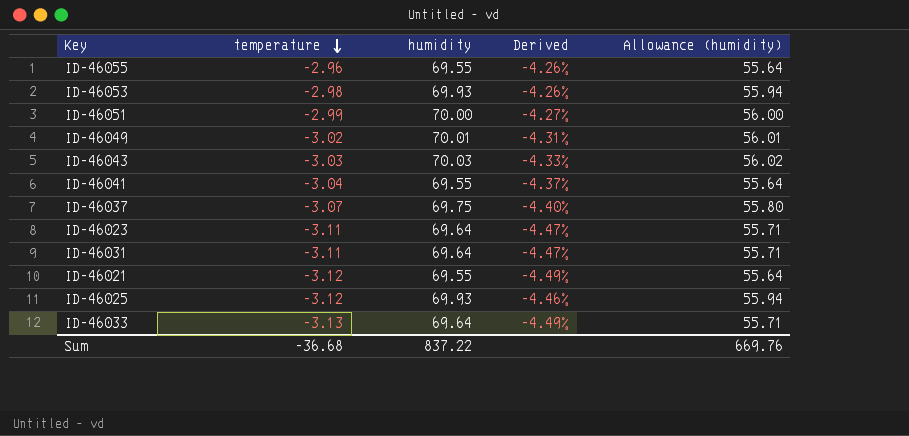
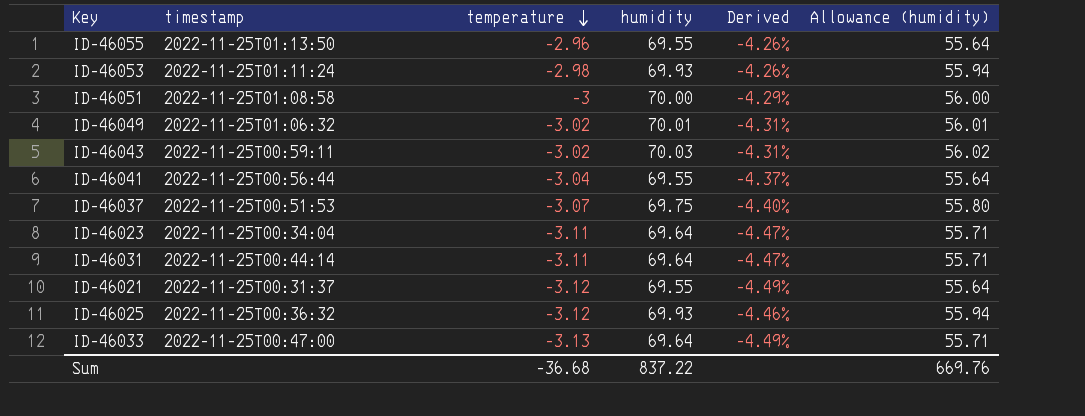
column timestamp | position: none -> 2
ID-46051 | temperature: -2.99 -> -3
ID-46051 | Derived: -4.27% -> -4.29%
ID-46043 | temperature: -3.03 -> -3.02
ID-46043 | Derived: -4.33% -> -4.31%

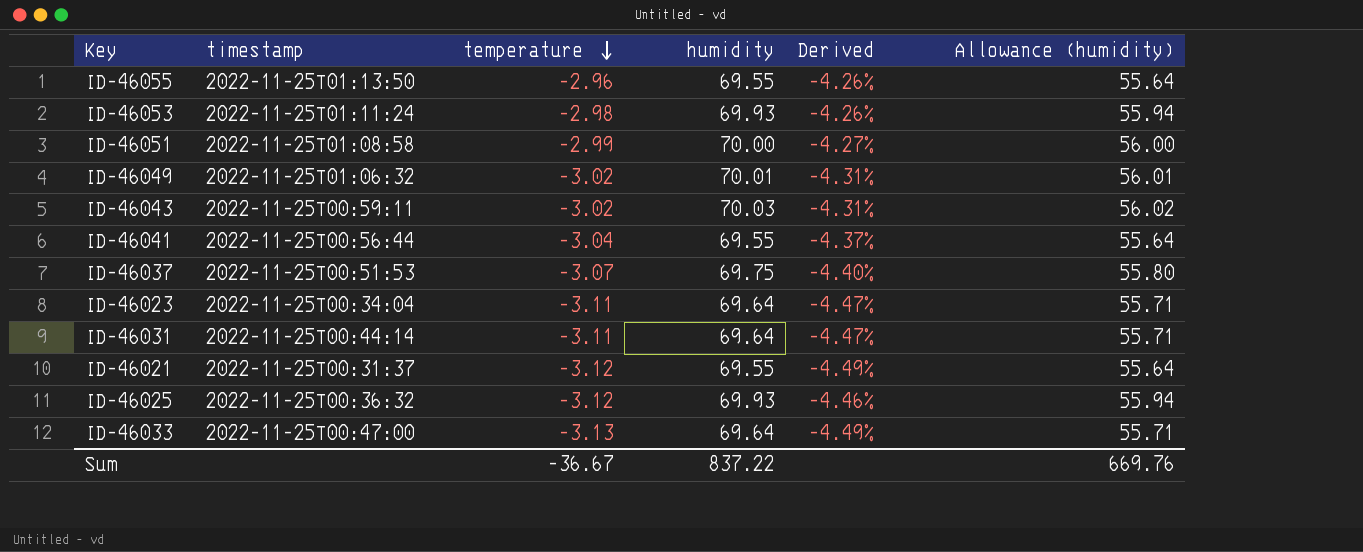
ID-46051 | temperature: -3 -> -2.99
ID-46051 | Derived: -4.29% -> -4.27%
Sum | temperature: -36.68 -> -36.67

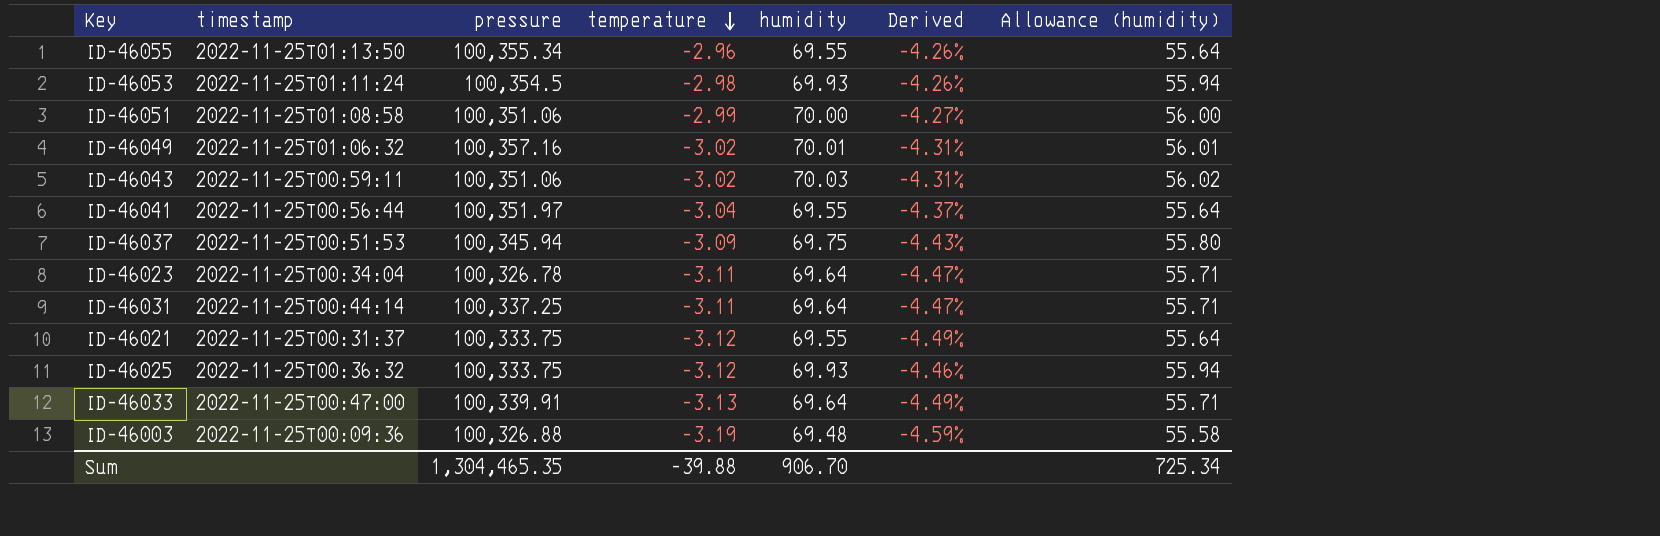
column pressure | position: none -> 3
ID-46037 | temperature: -3.07 -> -3.09
ID-46037 | Derived: -4.40% -> -4.43%
row ID-46003: none -> 2022-11-25T00:09:36 | 100,326.88 | -3.19 | 69.48 | -4.59% | 55.58
Sum | temperature: -36.67 -> -39.88
Sum | humidity: 837.22 -> 906.70
Sum | Allowance (humidity): 669.76 -> 725.34

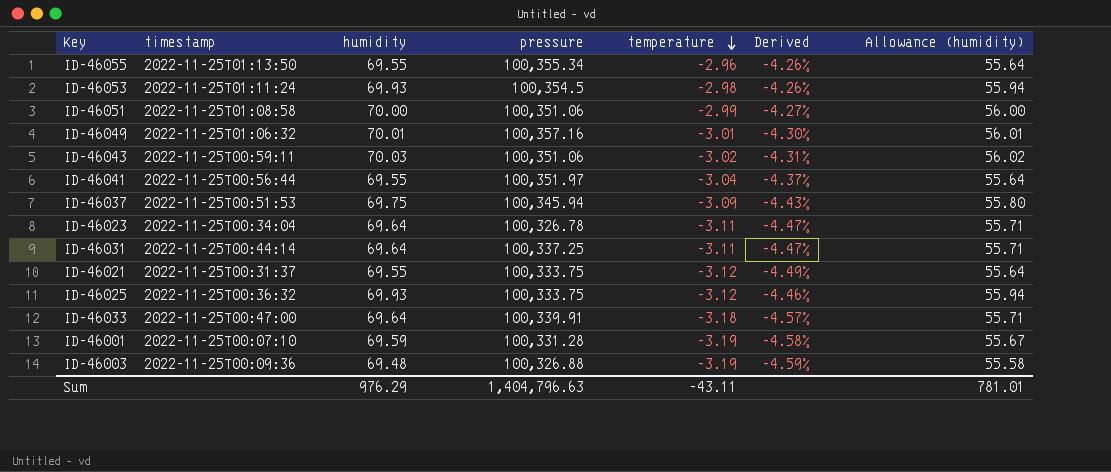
column humidity | position: 5 -> 3
ID-46049 | temperature: -3.02 -> -3.01
ID-46049 | Derived: -4.31% -> -4.30%
ID-46033 | temperature: -3.13 -> -3.18
ID-46033 | Derived: -4.49% -> -4.57%
row ID-46001: none -> 2022-11-25T00:07:10 | 69.59 | 100,331.28 | -3.19 | -4.58% | 55.67
Sum | humidity: 906.70 -> 976.29
Sum | pressure: 1,304,465.35 -> 1,404,796.63
Sum | temperature: -39.88 -> -43.11
Sum | Allowance (humidity): 725.34 -> 781.01

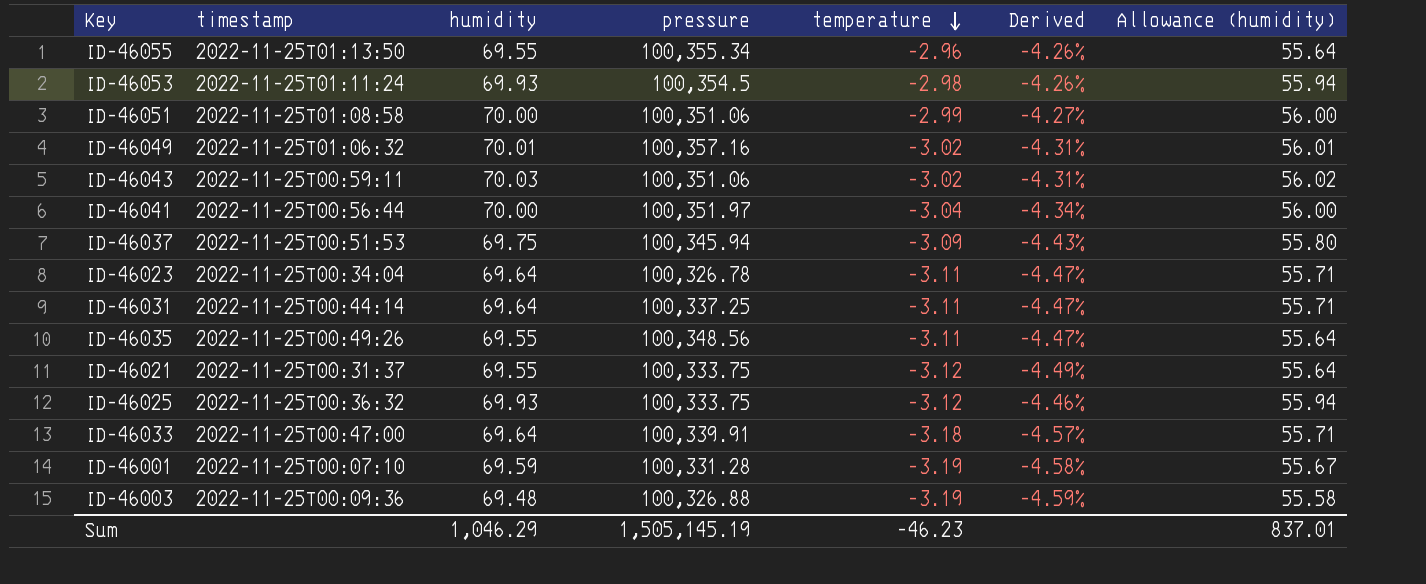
ID-46049 | temperature: -3.01 -> -3.02
ID-46049 | Derived: -4.30% -> -4.31%
ID-46041 | humidity: 69.55 -> 70.00
ID-46041 | Derived: -4.37% -> -4.34%
ID-46041 | Allowance (humidity): 55.64 -> 56.00
row ID-46035: none -> 2022-11-25T00:49:26 | 69.55 | 100,348.56 | -3.11 | -4.47% | 55.64
Sum | humidity: 976.29 -> 1,046.29
Sum | pressure: 1,404,796.63 -> 1,505,145.19
Sum | temperature: -43.11 -> -46.23
Sum | Allowance (humidity): 781.01 -> 837.01

